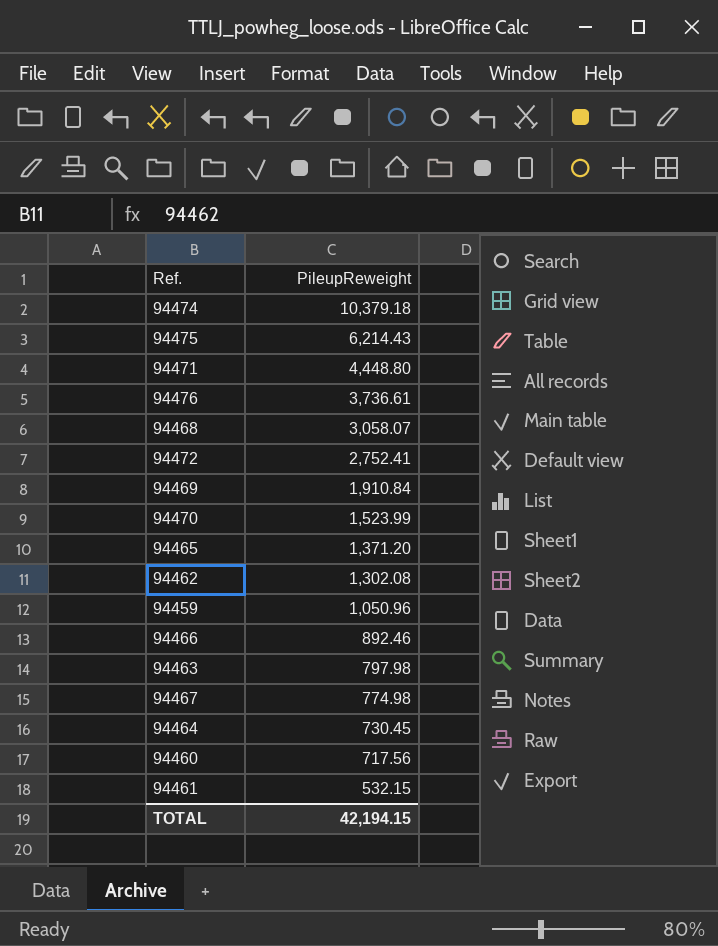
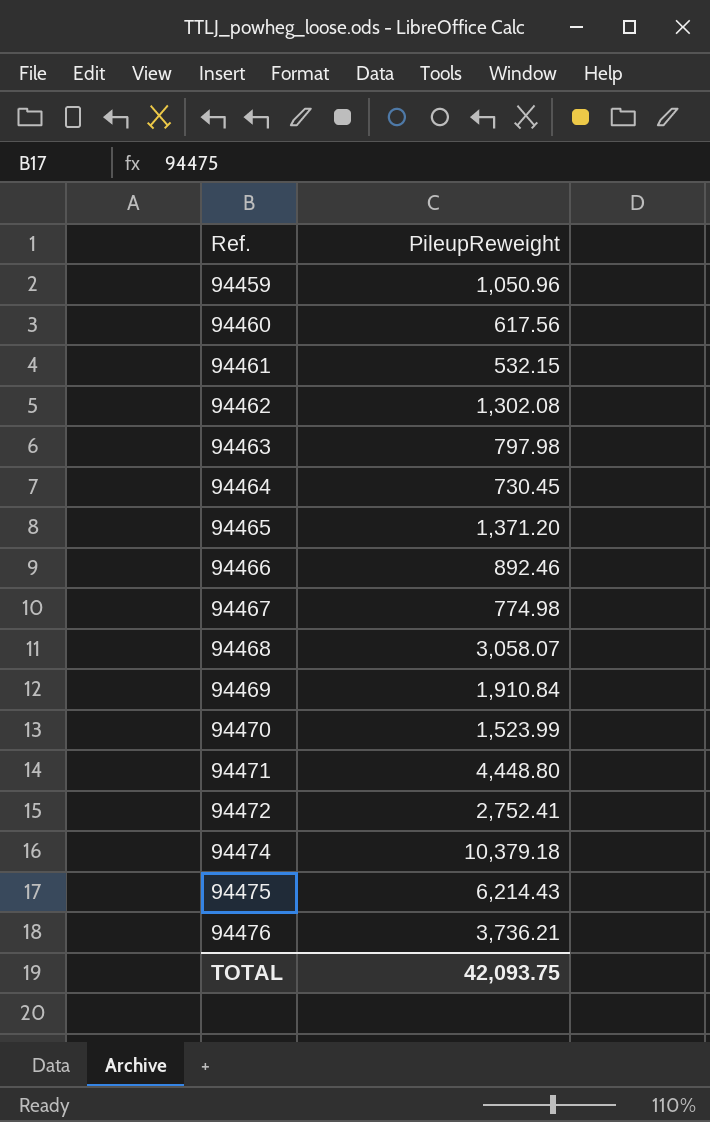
row order: PileupReweight descending -> Ref. ascending
94460 | PileupReweight: 717.56 -> 617.56
94476 | PileupReweight: 3,736.61 -> 3,736.21
TOTAL | PileupReweight: 42,194.15 -> 42,093.75

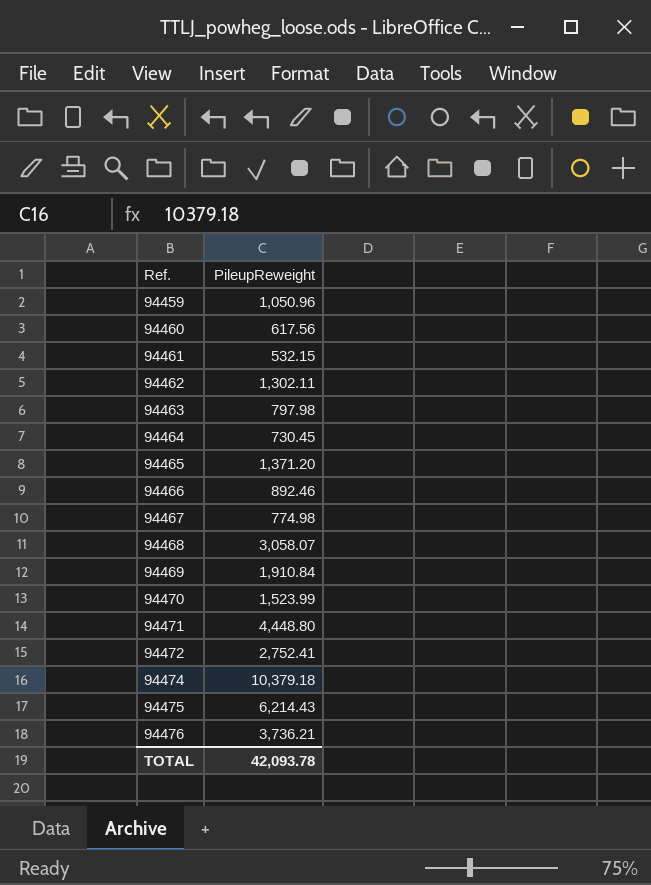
94462 | PileupReweight: 1,302.08 -> 1,302.11
TOTAL | PileupReweight: 42,093.75 -> 42,093.78

